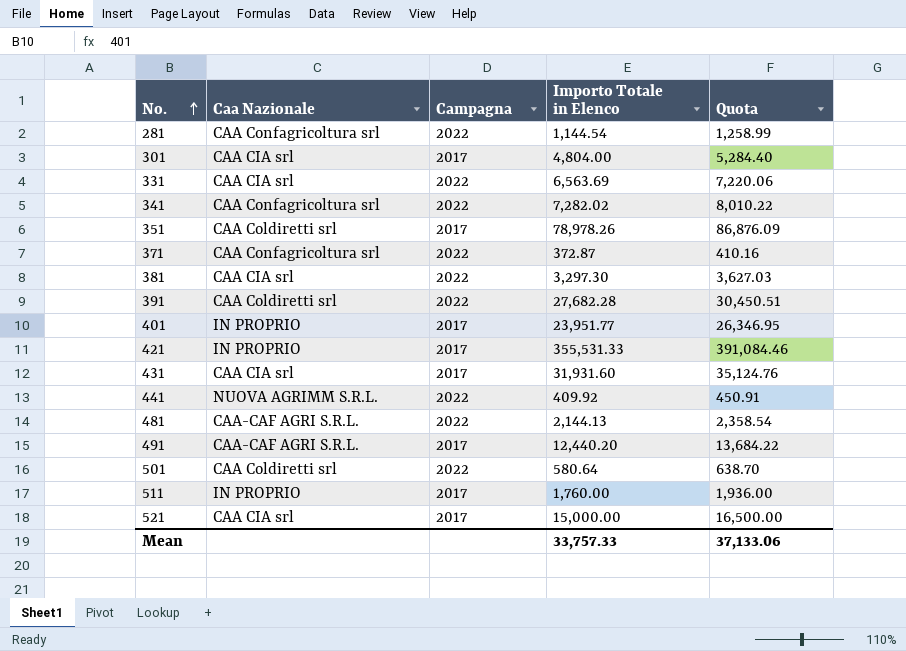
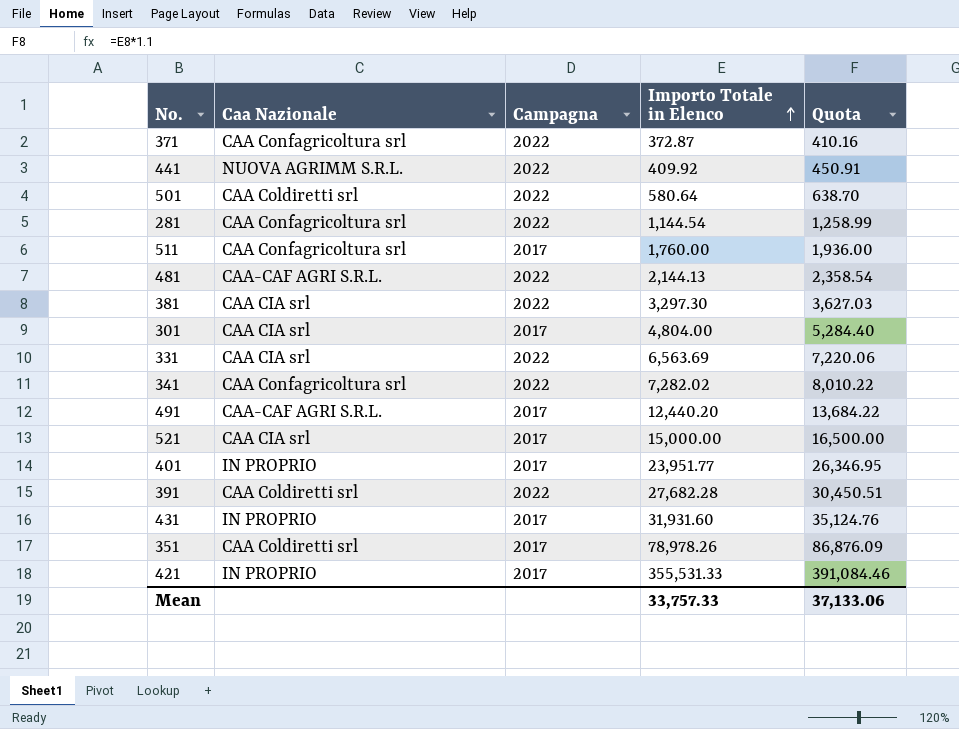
row order: No. ascending -> Importo Totale in Elenco ascending
511 | Caa Nazionale: IN PROPRIO -> CAA Confagricoltura srl
431 | Caa Nazionale: CAA CIA srl -> IN PROPRIO

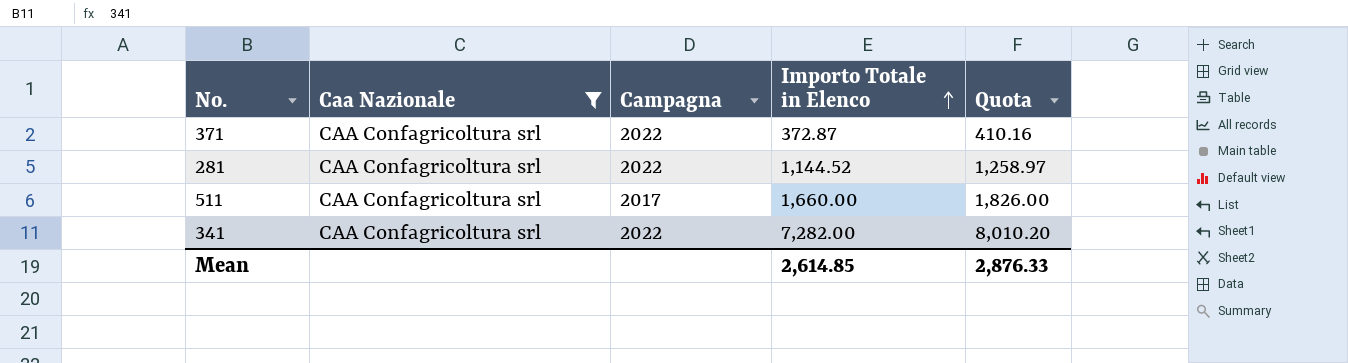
filter: none -> Caa Nazionale = CAA Confagricoltura srl
281 | Importo Totale in Elenco: 1,144.54 -> 1,144.52
281 | Quota: 1,258.99 -> 1,258.97
511 | Importo Totale in Elenco: 1,760.00 -> 1,660.00
511 | Quota: 1,936.00 -> 1,826.00
341 | Importo Totale in Elenco: 7,282.02 -> 7,282.00
341 | Quota: 8,010.22 -> 8,010.20
Mean | Importo Totale in Elenco: 33,757.33 -> 2,614.85
Mean | Quota: 37,133.06 -> 2,876.33

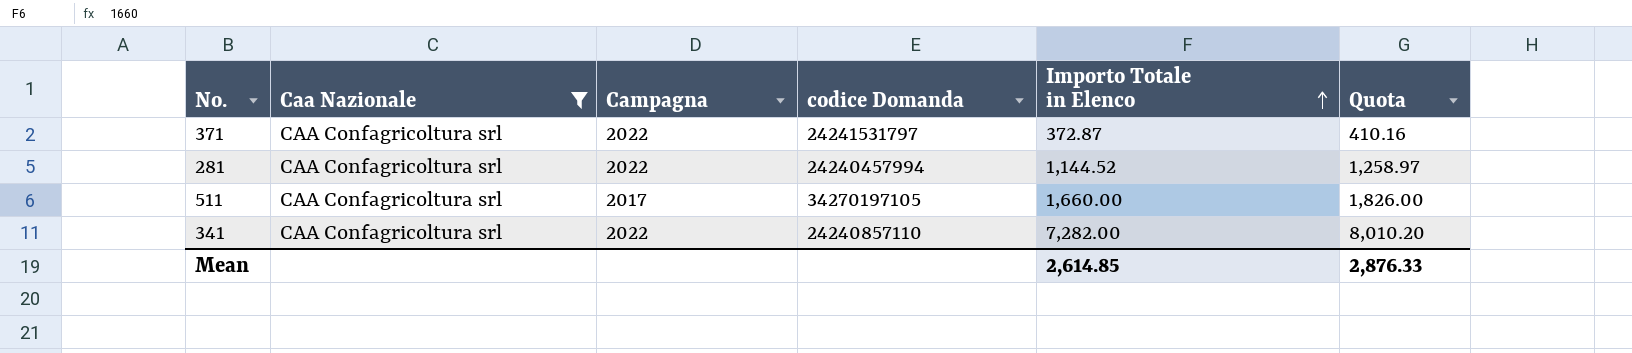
column codice Domanda | position: none -> 4

